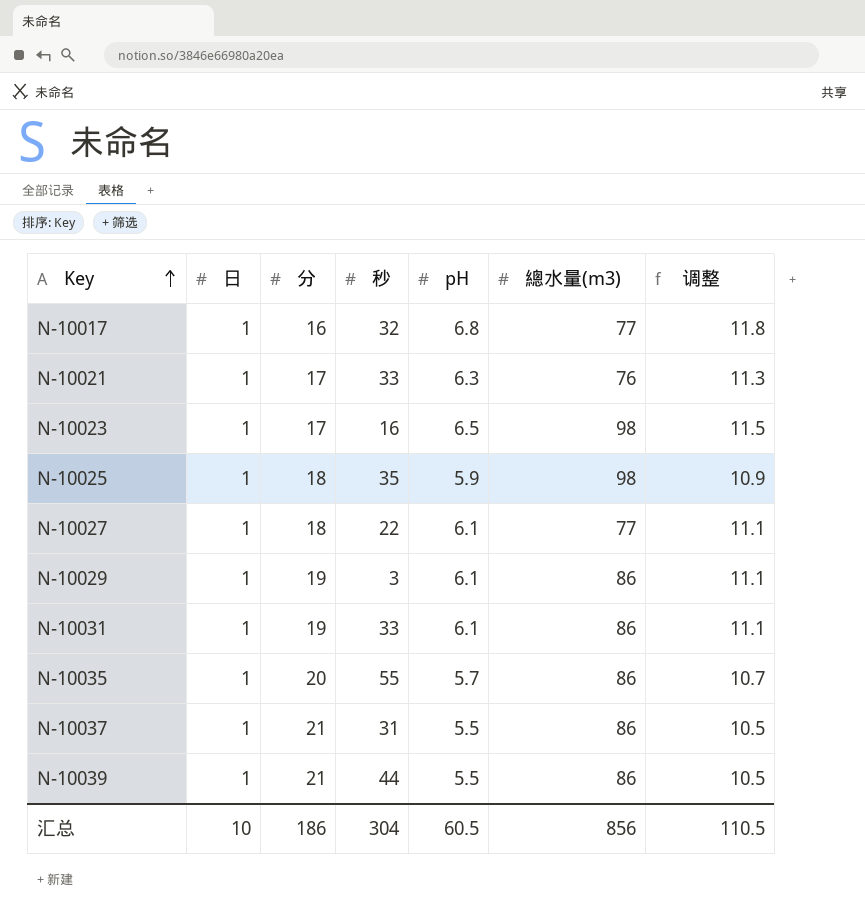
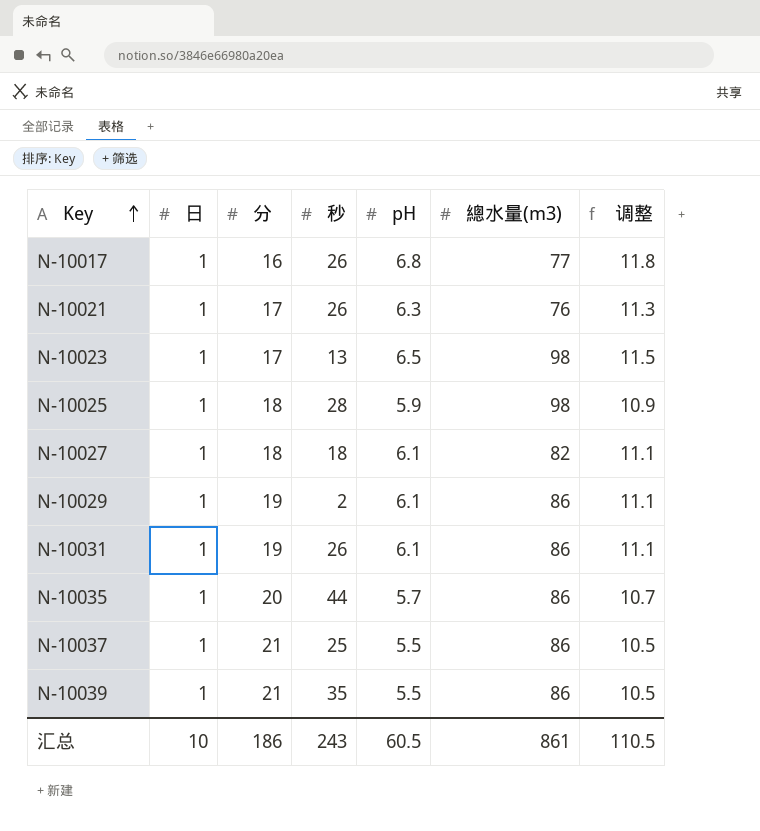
N-10017 | 秒: 32 -> 26
N-10021 | 秒: 33 -> 26
N-10023 | 秒: 16 -> 13
N-10025 | 秒: 35 -> 28
N-10027 | 秒: 22 -> 18
N-10027 | 總水量(m3): 77 -> 82
N-10029 | 秒: 3 -> 2
N-10031 | 秒: 33 -> 26
N-10035 | 秒: 55 -> 44
N-10037 | 秒: 31 -> 25
N-10039 | 秒: 44 -> 35
汇总 | 秒: 304 -> 243
汇总 | 總水量(m3): 856 -> 861

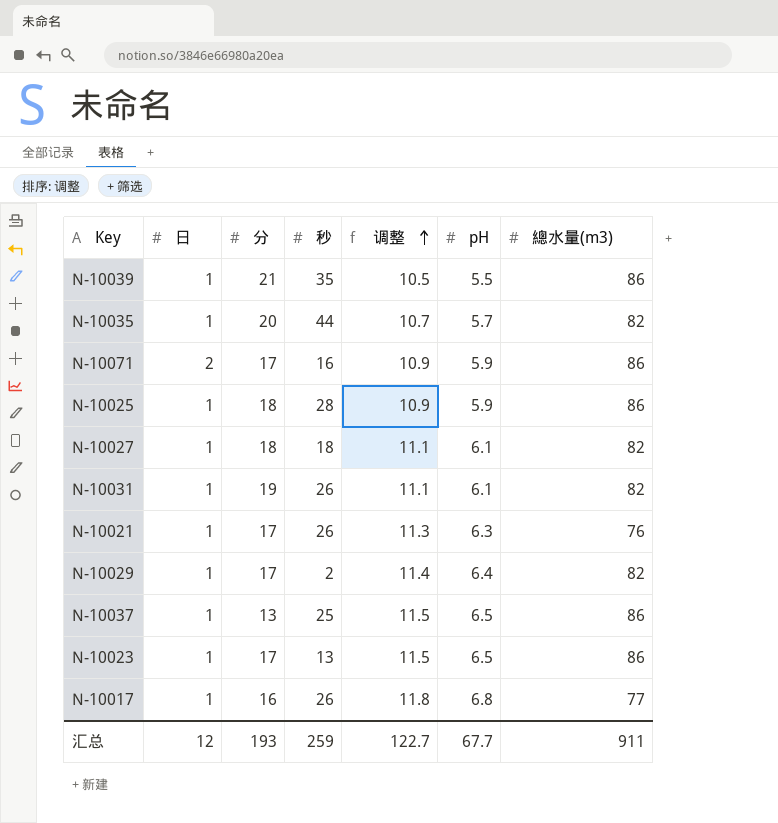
row order: Key ascending -> 调整 ascending
column 调整 | position: 7 -> 5
N-10035 | 總水量(m3): 86 -> 82
row N-10071: none -> 2 | 17 | 16 | 10.9 | 5.9 | 86
N-10025 | 總水量(m3): 98 -> 86
N-10031 | 總水量(m3): 86 -> 82
N-10029 | 分: 19 -> 17
N-10029 | 调整: 11.1 -> 11.4
N-10029 | pH: 6.1 -> 6.4
N-10029 | 總水量(m3): 86 -> 82
N-10037 | 分: 21 -> 13
N-10037 | 调整: 10.5 -> 11.5
N-10037 | pH: 5.5 -> 6.5
N-10023 | 總水量(m3): 98 -> 86
汇总 | 日: 10 -> 12
汇总 | 分: 186 -> 193
汇总 | 秒: 243 -> 259
汇总 | 调整: 110.5 -> 122.7
汇总 | pH: 60.5 -> 67.7
汇总 | 總水量(m3): 861 -> 911

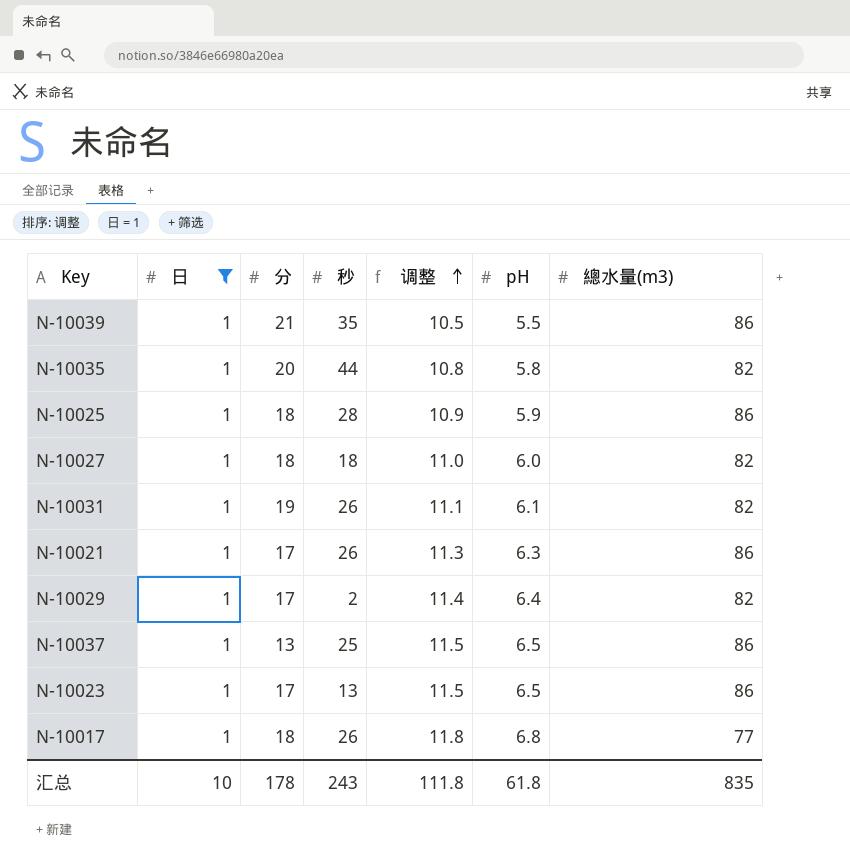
filter: none -> 日 = 1
N-10035 | 调整: 10.7 -> 10.8
N-10035 | pH: 5.7 -> 5.8
N-10027 | 调整: 11.1 -> 11.0
N-10027 | pH: 6.1 -> 6.0
N-10021 | 總水量(m3): 76 -> 86
N-10017 | 分: 16 -> 18
汇总 | 日: 12 -> 10
汇总 | 分: 193 -> 178
汇总 | 秒: 259 -> 243
汇总 | 调整: 122.7 -> 111.8
汇总 | pH: 67.7 -> 61.8
汇总 | 總水量(m3): 911 -> 835

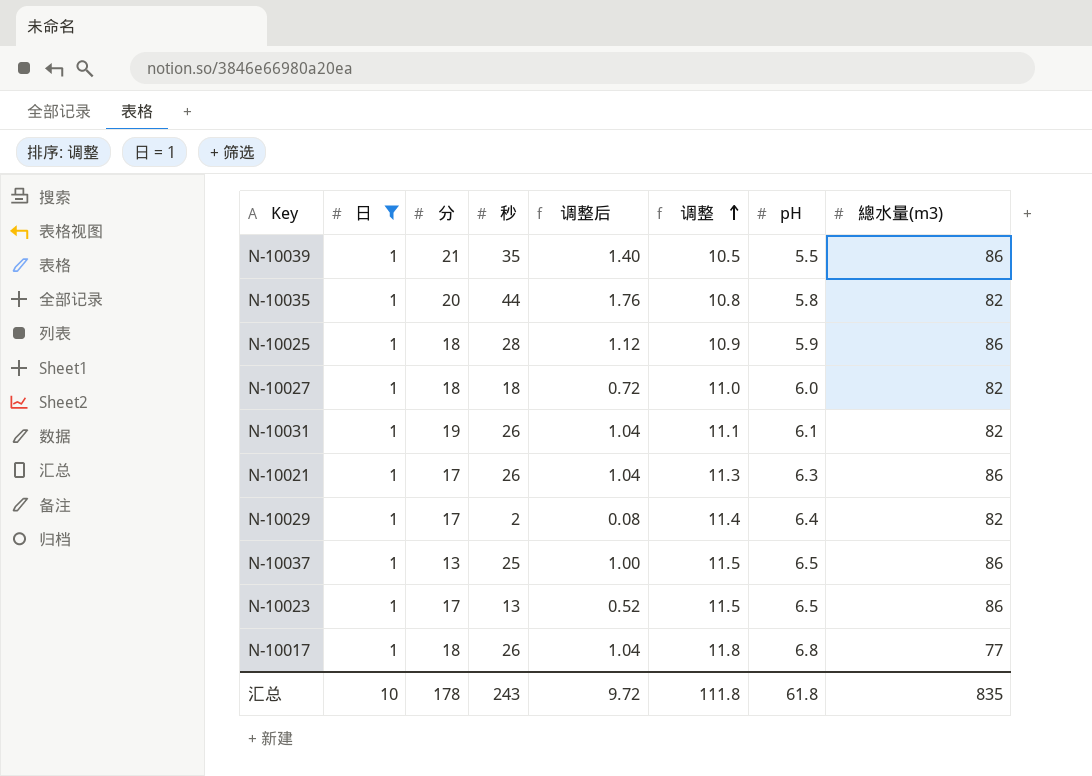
column 调整后 | formula: none -> [秒] * 0.04

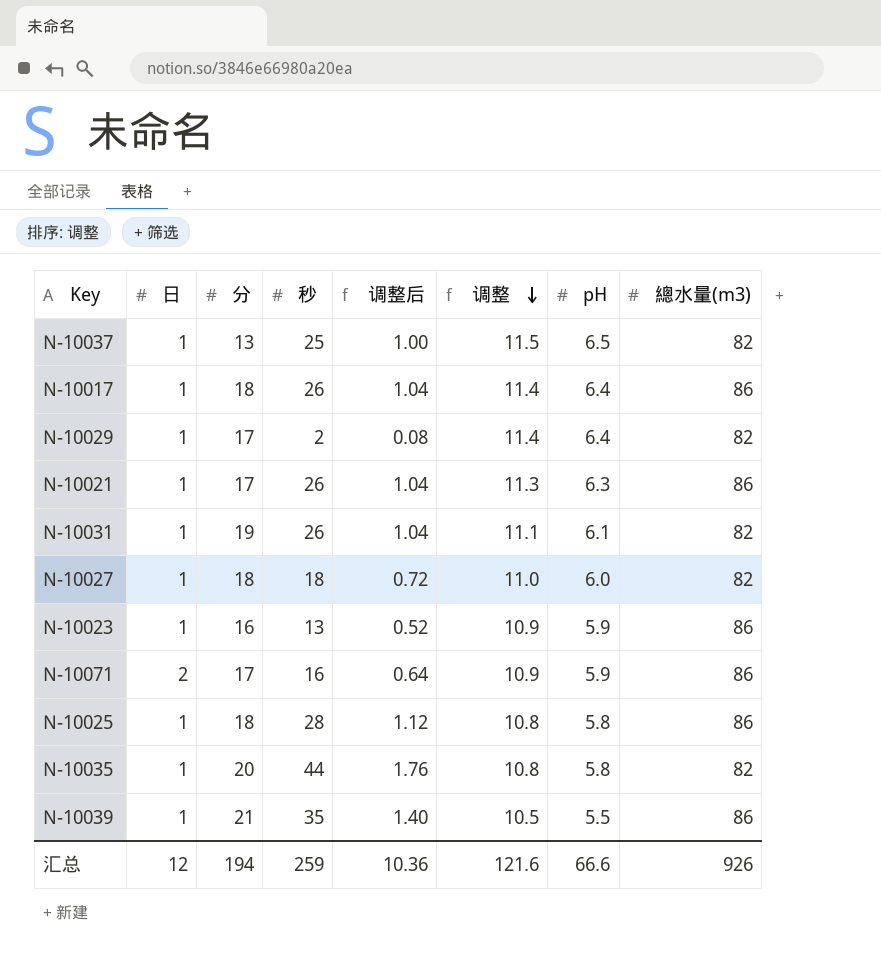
filter: 日 = 1 -> none
row order: 调整 ascending -> 调整 descending
N-10037 | 總水量(m3): 86 -> 82
N-10017 | 调整: 11.8 -> 11.4
N-10017 | pH: 6.8 -> 6.4
N-10017 | 總水量(m3): 77 -> 86
N-10023 | 分: 17 -> 16
N-10023 | 调整: 11.5 -> 10.9
N-10023 | pH: 6.5 -> 5.9
N-10025 | 调整: 10.9 -> 10.8
N-10025 | pH: 5.9 -> 5.8
汇总 | 日: 10 -> 12
汇总 | 分: 178 -> 194
汇总 | 秒: 243 -> 259
汇总 | 调整后: 9.72 -> 10.36
汇总 | 调整: 111.8 -> 121.6
汇总 | pH: 61.8 -> 66.6
汇总 | 總水量(m3): 835 -> 926

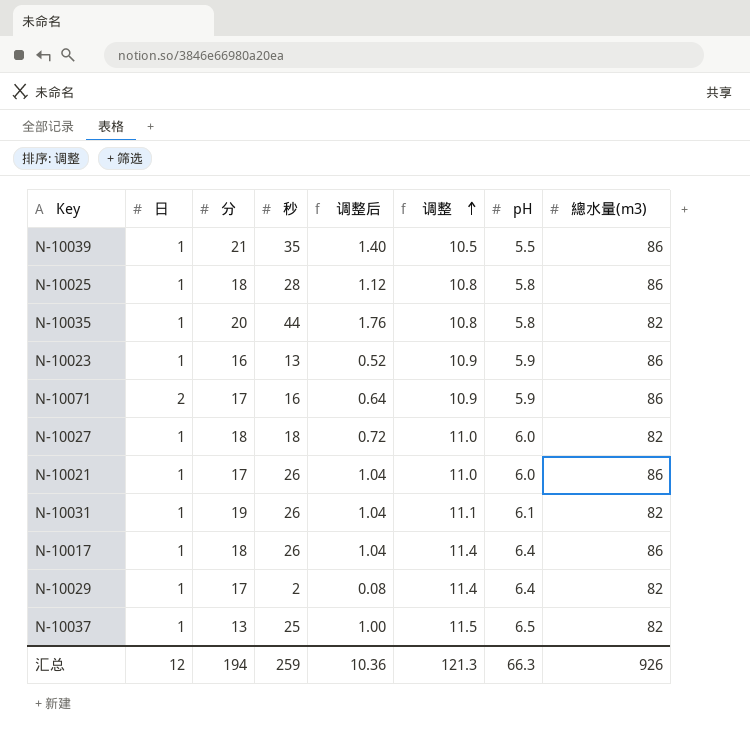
row order: 调整 descending -> 调整 ascending
N-10021 | 调整: 11.3 -> 11.0
N-10021 | pH: 6.3 -> 6.0
汇总 | 调整: 121.6 -> 121.3
汇总 | pH: 66.6 -> 66.3

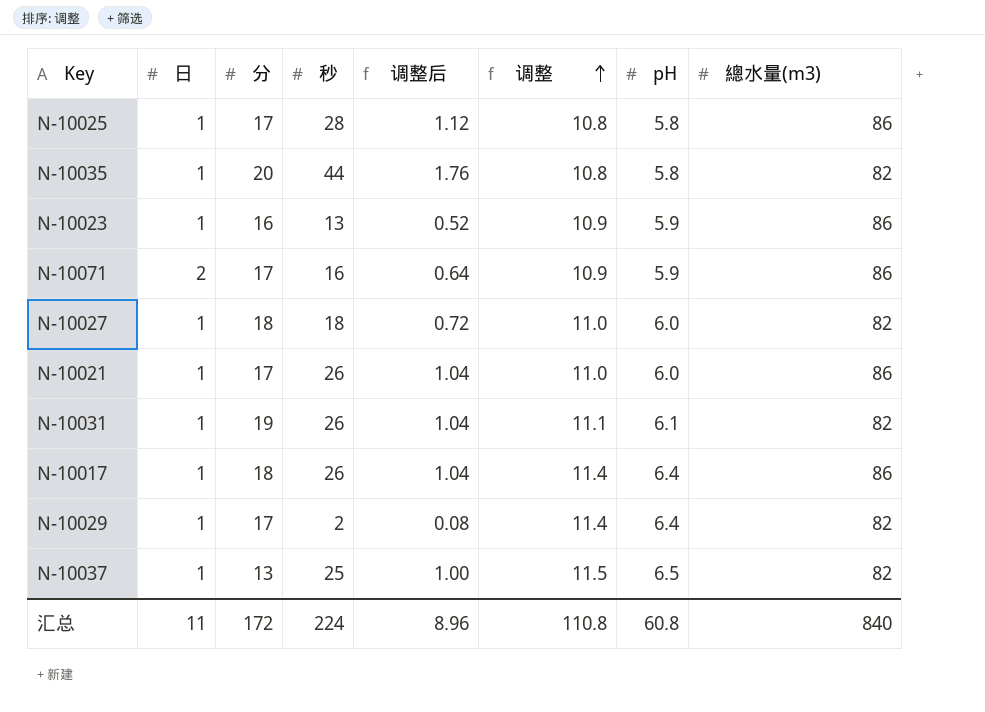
row N-10039: 1 | 21 | 35 | 1.40 | 10.5 | 5.5 | 86 -> none
N-10025 | 分: 18 -> 17
汇总 | 日: 12 -> 11
汇总 | 分: 194 -> 172
汇总 | 秒: 259 -> 224
汇总 | 调整后: 10.36 -> 8.96
汇总 | 调整: 121.3 -> 110.8
汇总 | pH: 66.3 -> 60.8
汇总 | 總水量(m3): 926 -> 840

